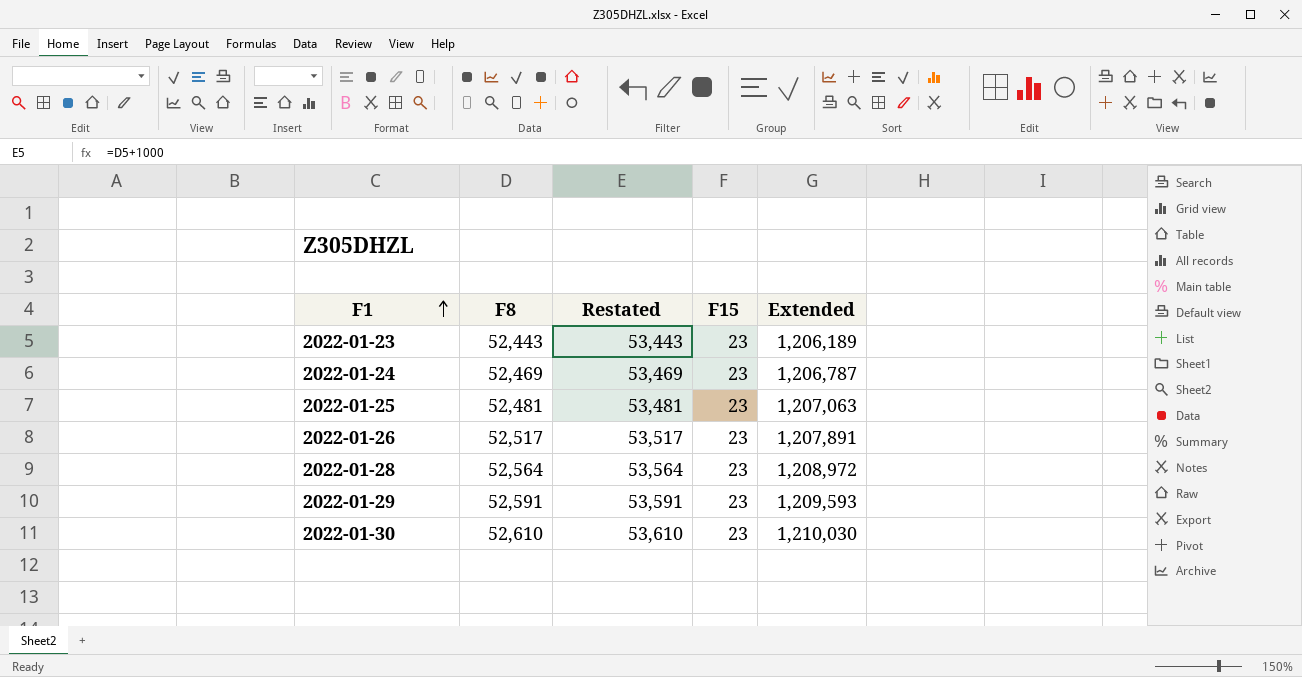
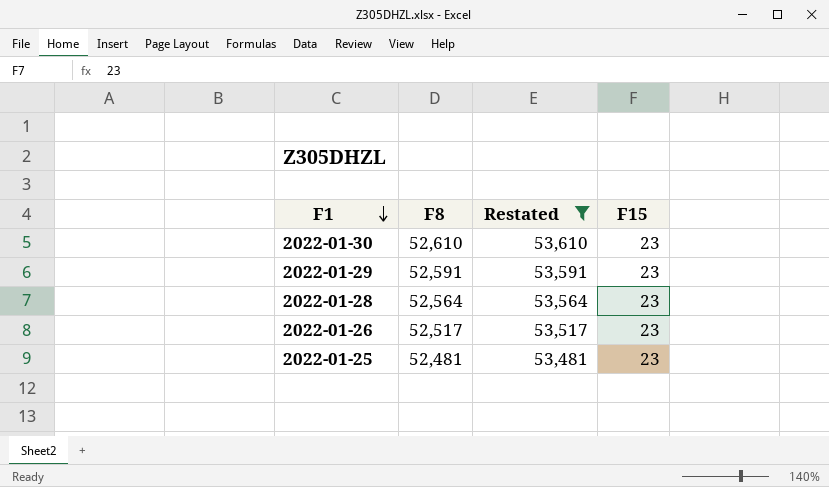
filter: none -> Restated >= 53,481
row order: F1 ascending -> F1 descending
column Extended | formula: [F8] * [F15] -> none

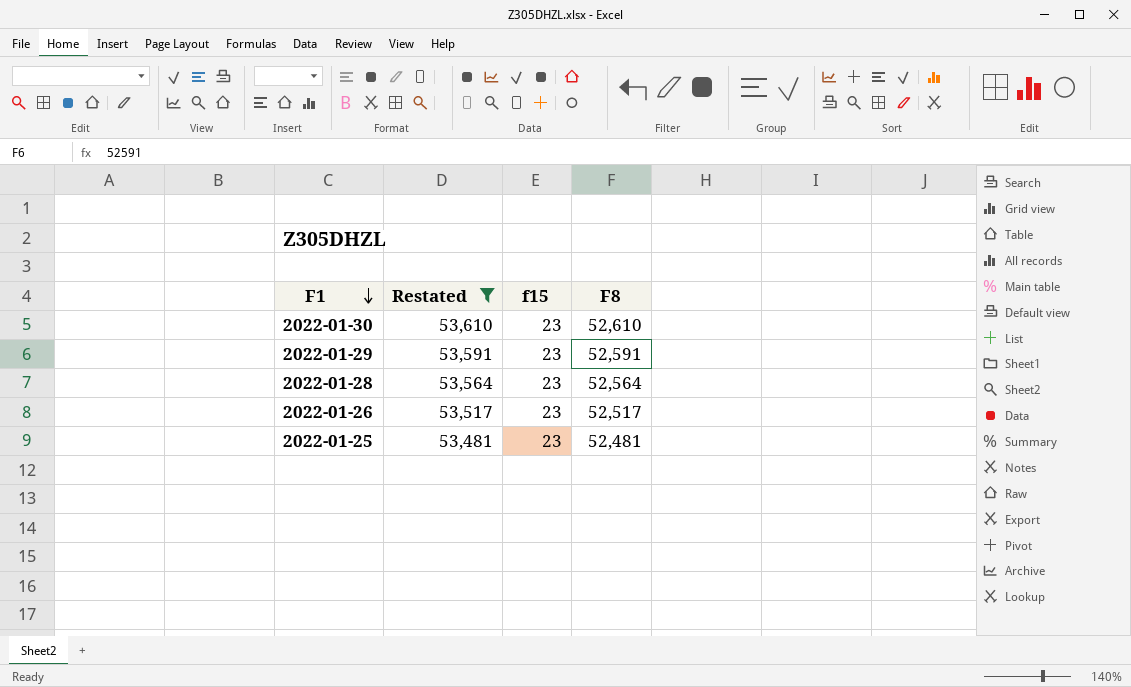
column name: F15 -> f15
column F8 | position: 2 -> 4

